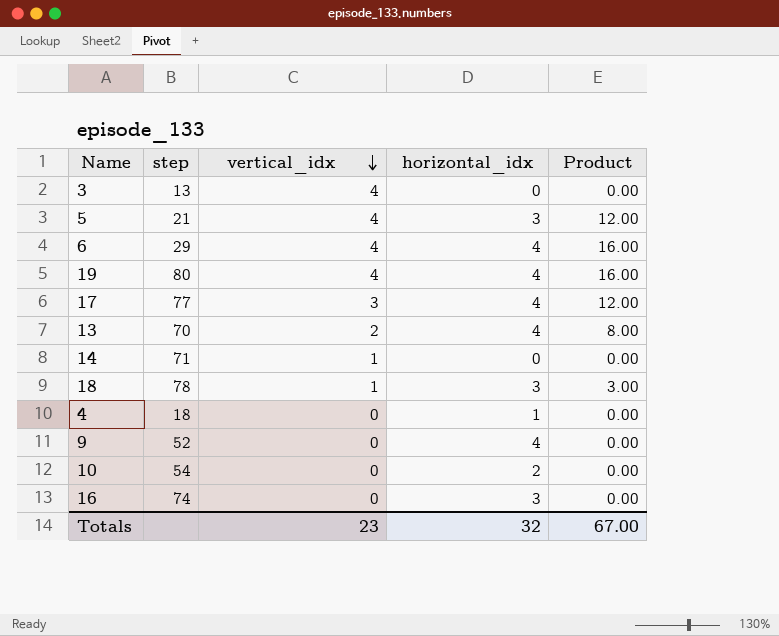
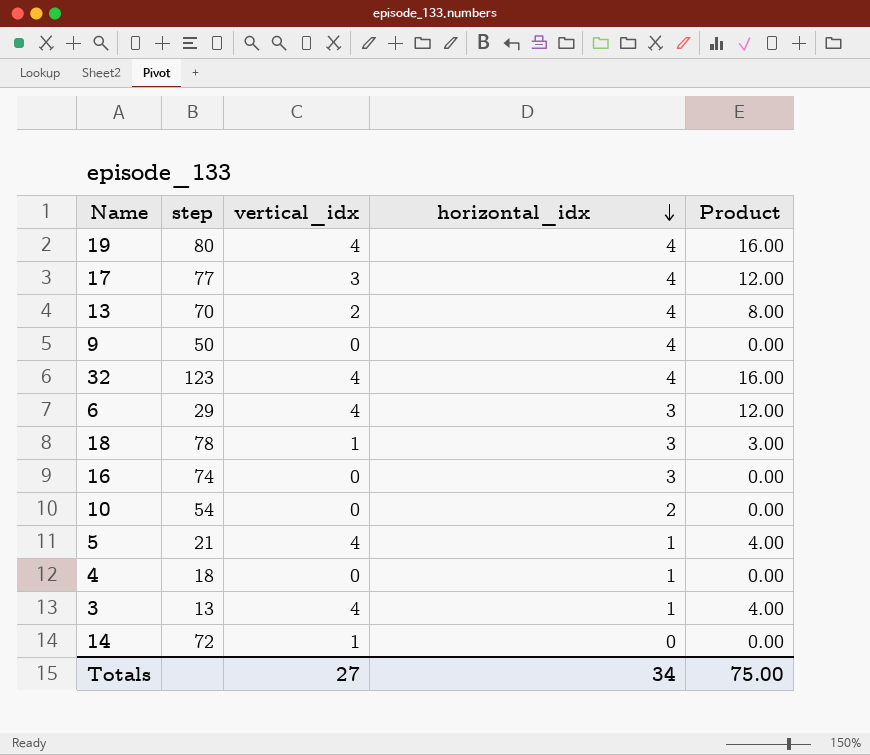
row order: vertical_idx descending -> horizontal_idx descending
9 | step: 52 -> 50
row 32: none -> 123 | 4 | 4 | 16.00
6 | horizontal_idx: 4 -> 3
6 | Product: 16.00 -> 12.00
5 | horizontal_idx: 3 -> 1
5 | Product: 12.00 -> 4.00
3 | horizontal_idx: 0 -> 1
3 | Product: 0.00 -> 4.00
14 | step: 71 -> 72
Totals | vertical_idx: 23 -> 27
Totals | horizontal_idx: 32 -> 34
Totals | Product: 67.00 -> 75.00

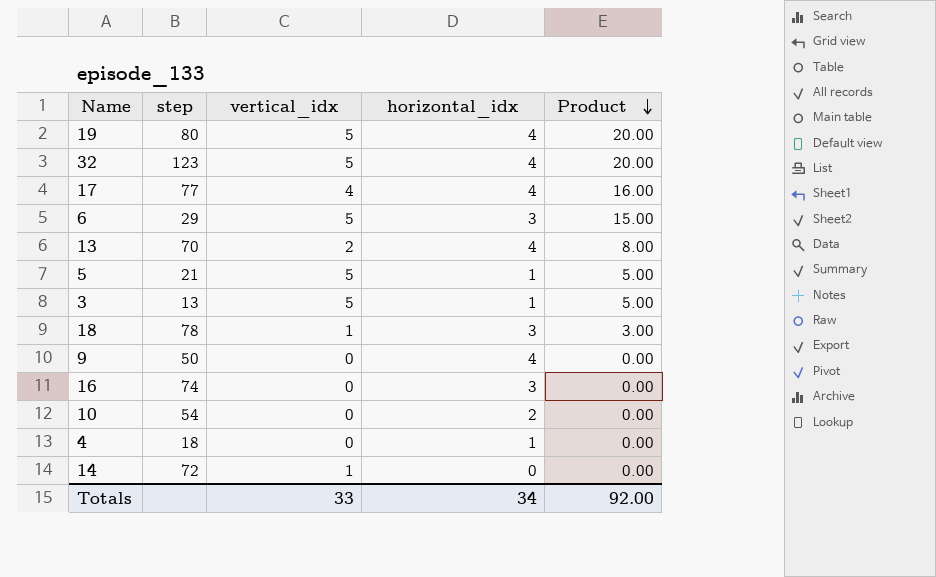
row order: horizontal_idx descending -> Product descending
19 | vertical_idx: 4 -> 5
19 | Product: 16.00 -> 20.00
32 | vertical_idx: 4 -> 5
32 | Product: 16.00 -> 20.00
17 | vertical_idx: 3 -> 4
17 | Product: 12.00 -> 16.00
6 | vertical_idx: 4 -> 5
6 | Product: 12.00 -> 15.00
5 | vertical_idx: 4 -> 5
5 | Product: 4.00 -> 5.00
3 | vertical_idx: 4 -> 5
3 | Product: 4.00 -> 5.00
Totals | vertical_idx: 27 -> 33
Totals | Product: 75.00 -> 92.00

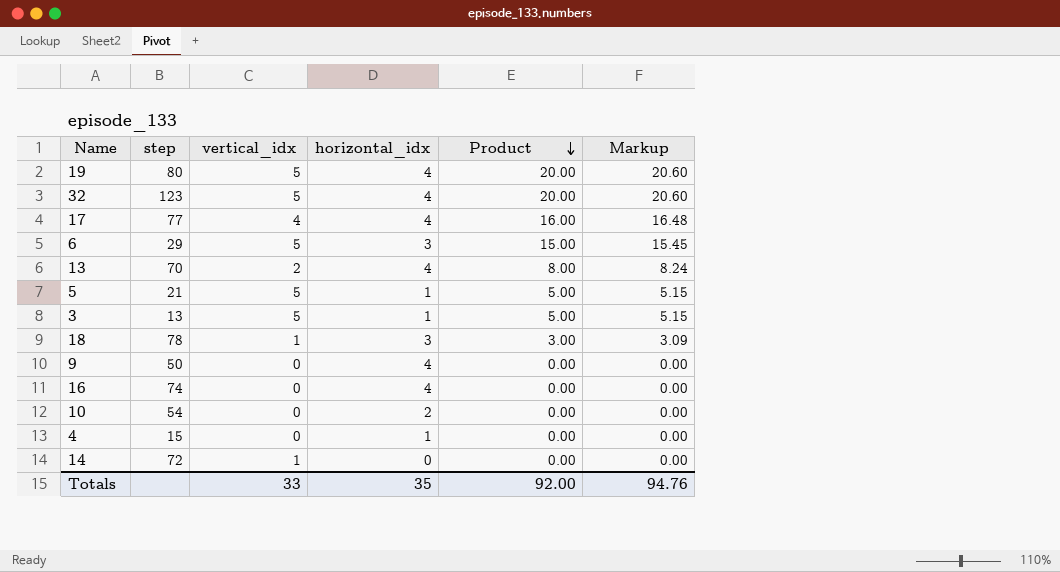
column Markup | formula: none -> [Product] * 1.03
16 | horizontal_idx: 3 -> 4
4 | step: 18 -> 15
Totals | horizontal_idx: 34 -> 35

